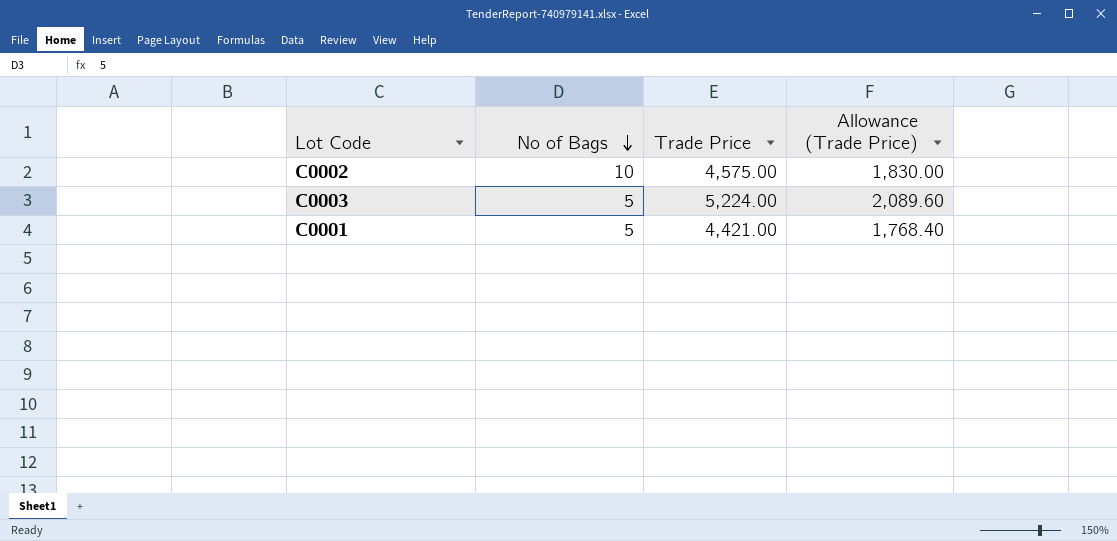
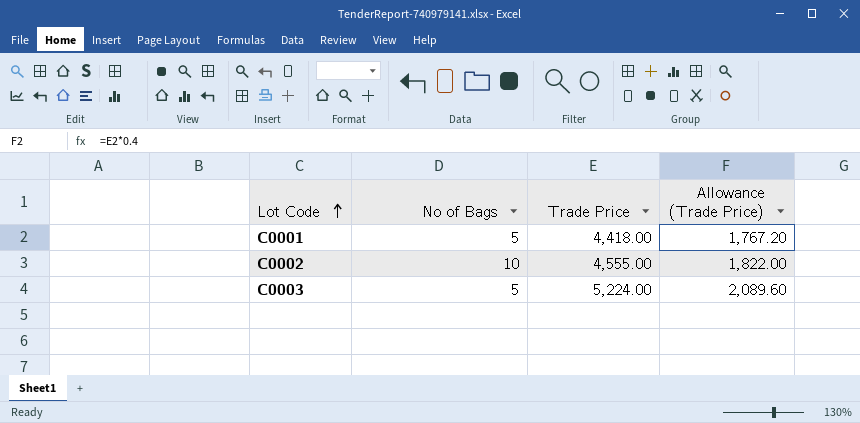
row order: No of Bags descending -> Lot Code ascending
C0001 | Trade Price: 4,421.00 -> 4,418.00
C0001 | Allowance (Trade Price): 1,768.40 -> 1,767.20
C0002 | Trade Price: 4,575.00 -> 4,555.00
C0002 | Allowance (Trade Price): 1,830.00 -> 1,822.00

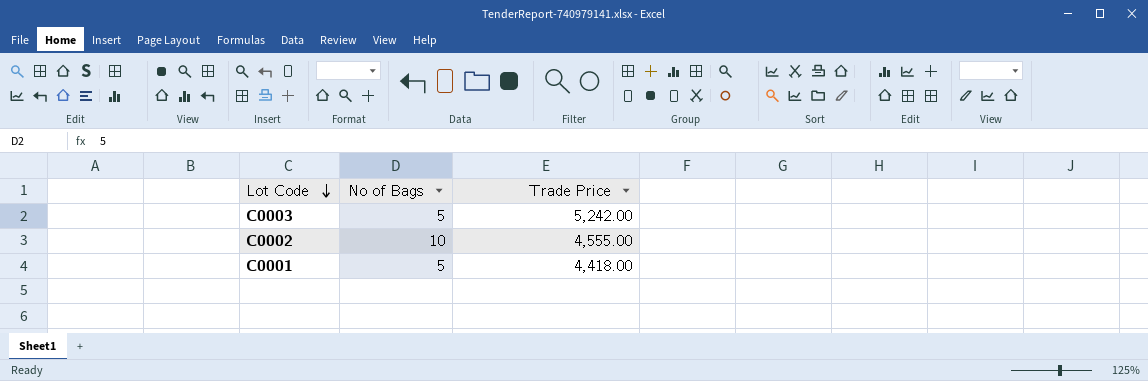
row order: Lot Code ascending -> Lot Code descending
column Allowance (Trade Price) | formula: [Trade Price] * 0.4 -> none
C0003 | Trade Price: 5,224.00 -> 5,242.00

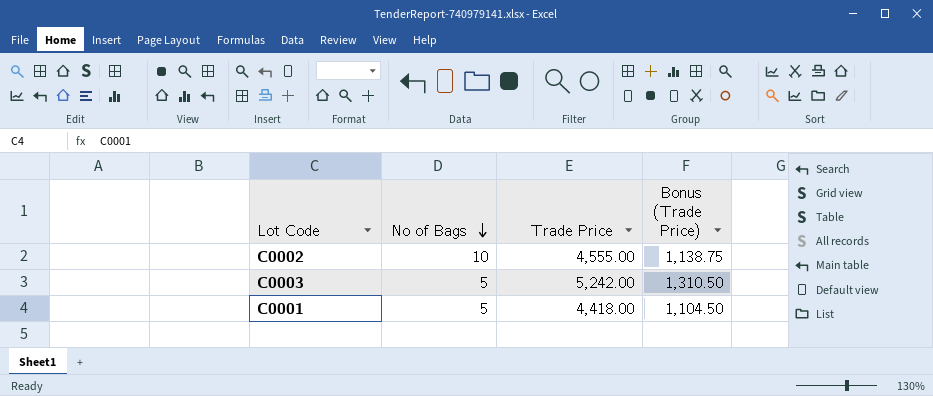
row order: Lot Code descending -> No of Bags descending
column Bonus (Trade Price) | formula: none -> [Trade Price] * 0.25

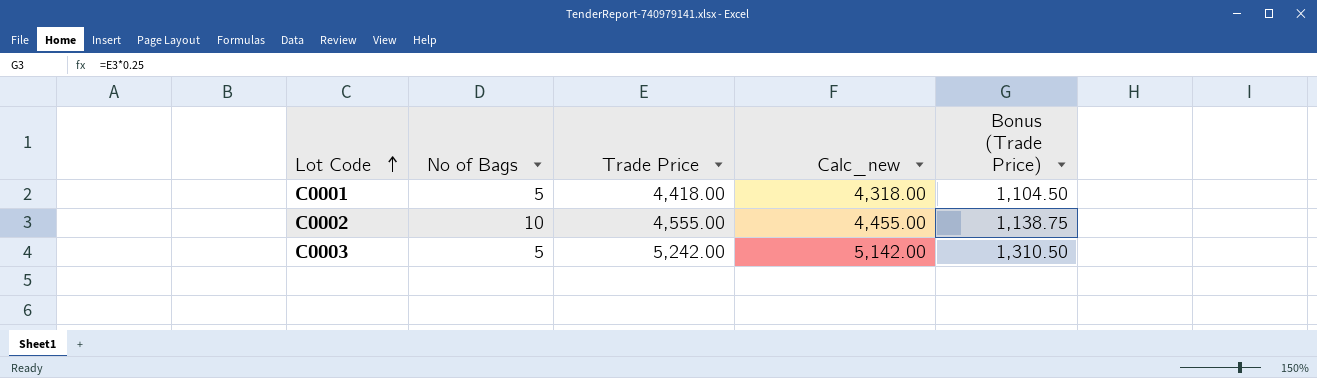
row order: No of Bags descending -> Lot Code ascending
column Calc_new | formula: none -> [Trade Price] - 100

